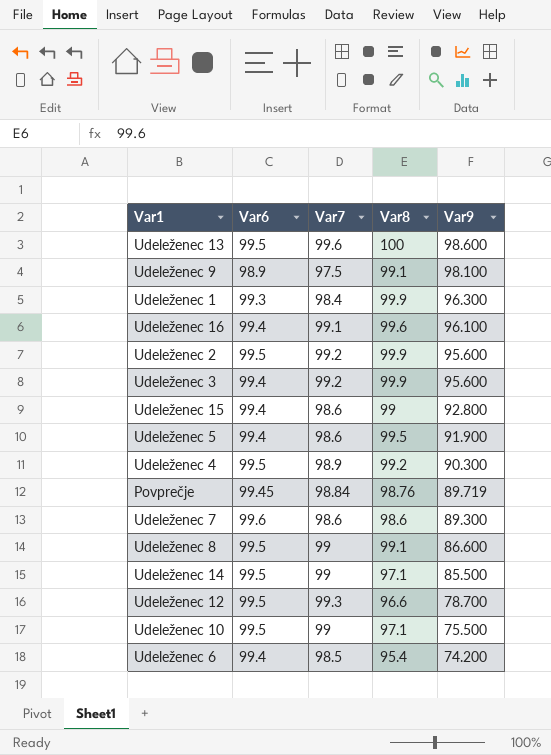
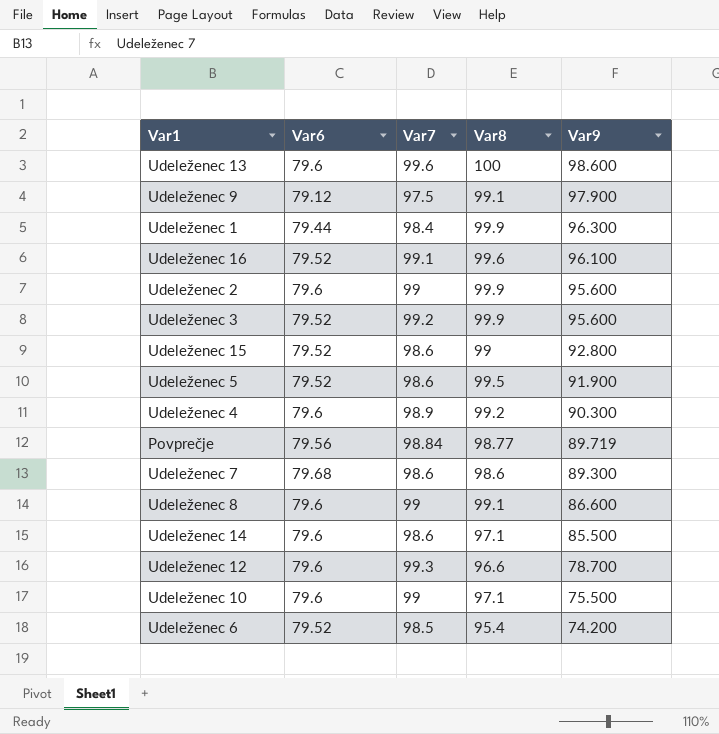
Udeleženec 13 | Var6: 99.5 -> 79.6
Udeleženec 9 | Var6: 98.9 -> 79.12
Udeleženec 9 | Var9: 98.100 -> 97.900
Udeleženec 1 | Var6: 99.3 -> 79.44
Udeleženec 16 | Var6: 99.4 -> 79.52
Udeleženec 2 | Var6: 99.5 -> 79.6
Udeleženec 2 | Var7: 99.2 -> 99
Udeleženec 3 | Var6: 99.4 -> 79.52
Udeleženec 15 | Var6: 99.4 -> 79.52
Udeleženec 5 | Var6: 99.4 -> 79.52
Udeleženec 4 | Var6: 99.5 -> 79.6
Povprečje | Var6: 99.45 -> 79.56
Povprečje | Var8: 98.76 -> 98.77
Udeleženec 7 | Var6: 99.6 -> 79.68
Udeleženec 8 | Var6: 99.5 -> 79.6
Udeleženec 14 | Var6: 99.5 -> 79.6
Udeleženec 14 | Var7: 99 -> 98.6
Udeleženec 12 | Var6: 99.5 -> 79.6
Udeleženec 10 | Var6: 99.5 -> 79.6
Udeleženec 6 | Var6: 99.4 -> 79.52

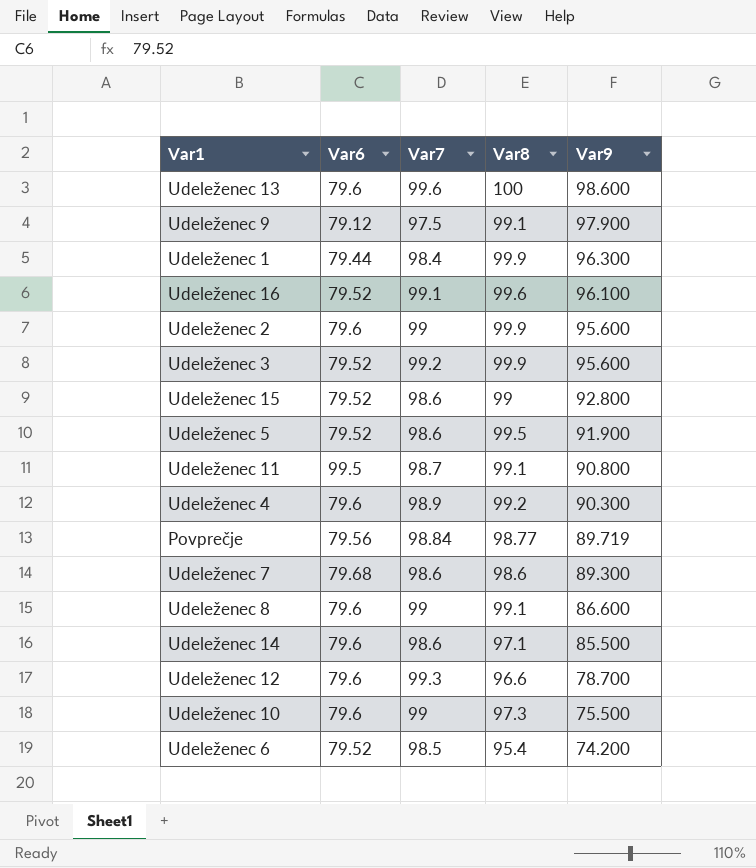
row Udeleženec 11: none -> 99.5 | 98.7 | 99.1 | 90.800
Udeleženec 10 | Var8: 97.1 -> 97.3

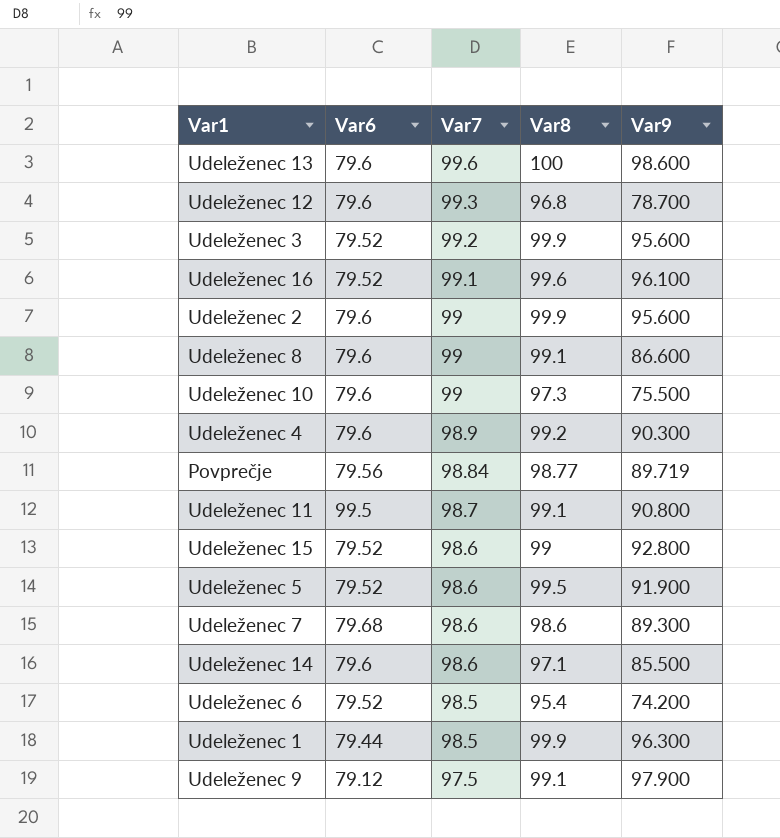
row order: Var9 descending -> Var7 descending
Udeleženec 12 | Var8: 96.6 -> 96.8
Udeleženec 1 | Var7: 98.4 -> 98.5

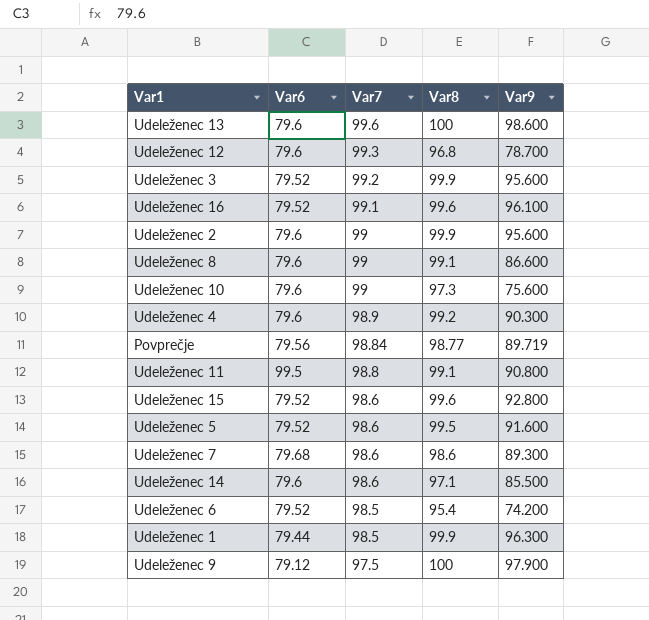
Udeleženec 10 | Var9: 75.500 -> 75.600
Udeleženec 11 | Var7: 98.7 -> 98.8
Udeleženec 15 | Var8: 99 -> 99.6
Udeleženec 5 | Var9: 91.900 -> 91.600
Udeleženec 9 | Var8: 99.1 -> 100

